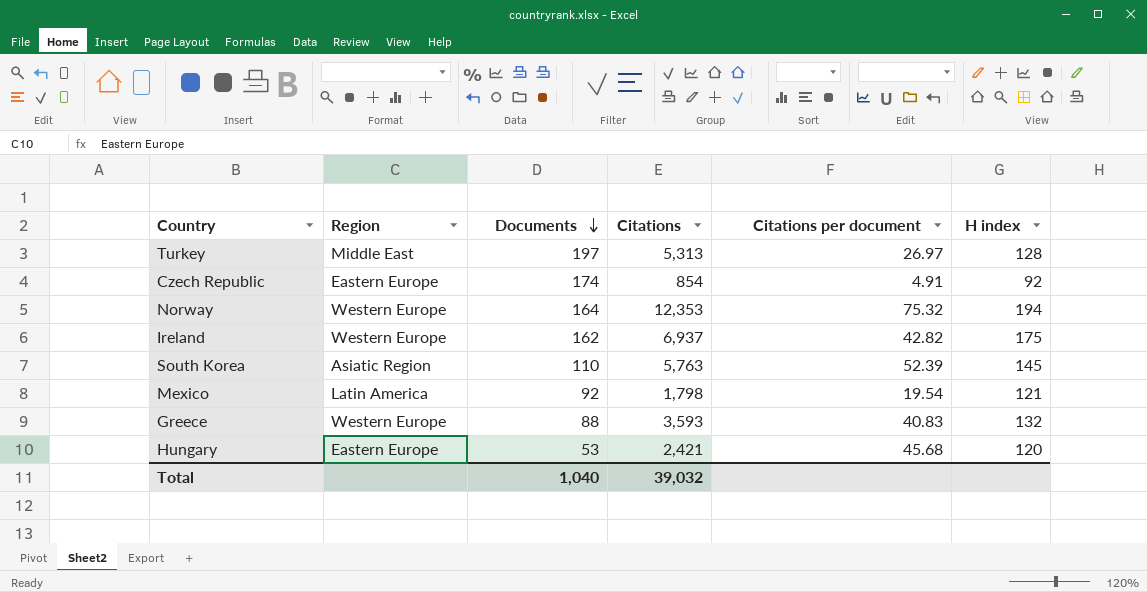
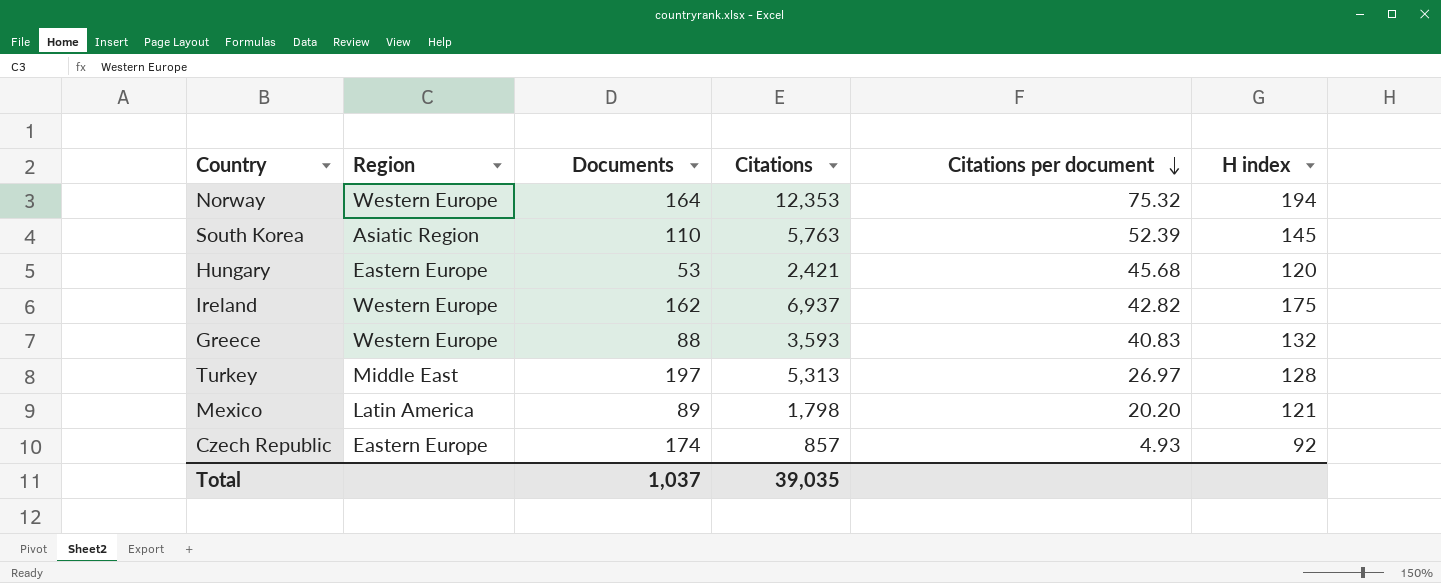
row order: Documents descending -> Citations per document descending
Mexico | Documents: 92 -> 89
Mexico | Citations per document: 19.54 -> 20.20
Czech Republic | Citations: 854 -> 857
Czech Republic | Citations per document: 4.91 -> 4.93
Total | Documents: 1,040 -> 1,037
Total | Citations: 39,032 -> 39,035

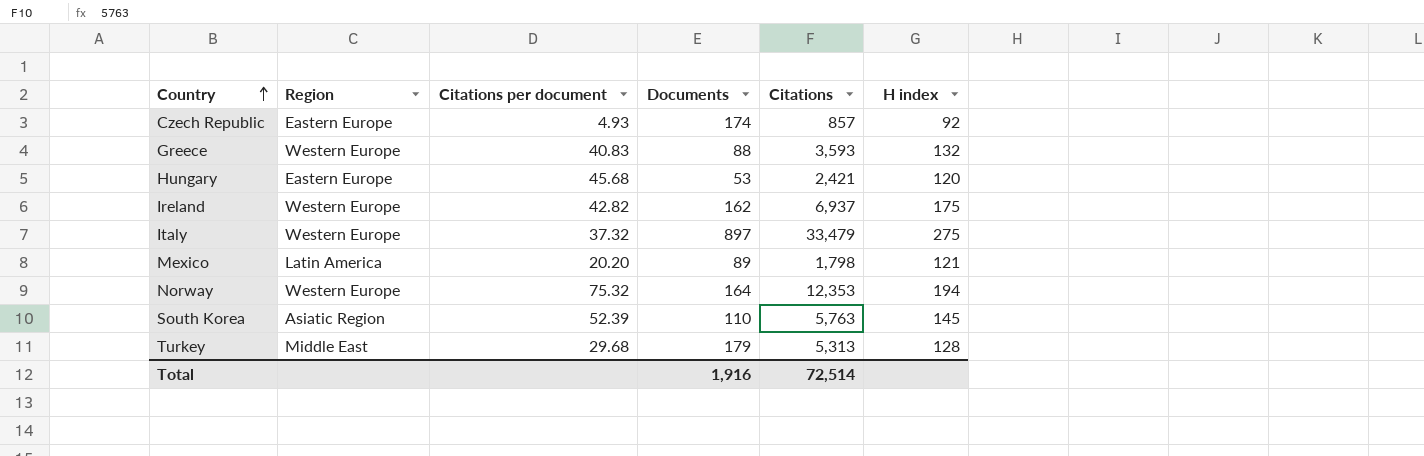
row order: Citations per document descending -> Country ascending
column Citations per document | position: 5 -> 3
row Italy: none -> Western Europe | 37.32 | 897 | 33,479 | 275
Turkey | Citations per document: 26.97 -> 29.68
Turkey | Documents: 197 -> 179
Total | Documents: 1,037 -> 1,916
Total | Citations: 39,035 -> 72,514

